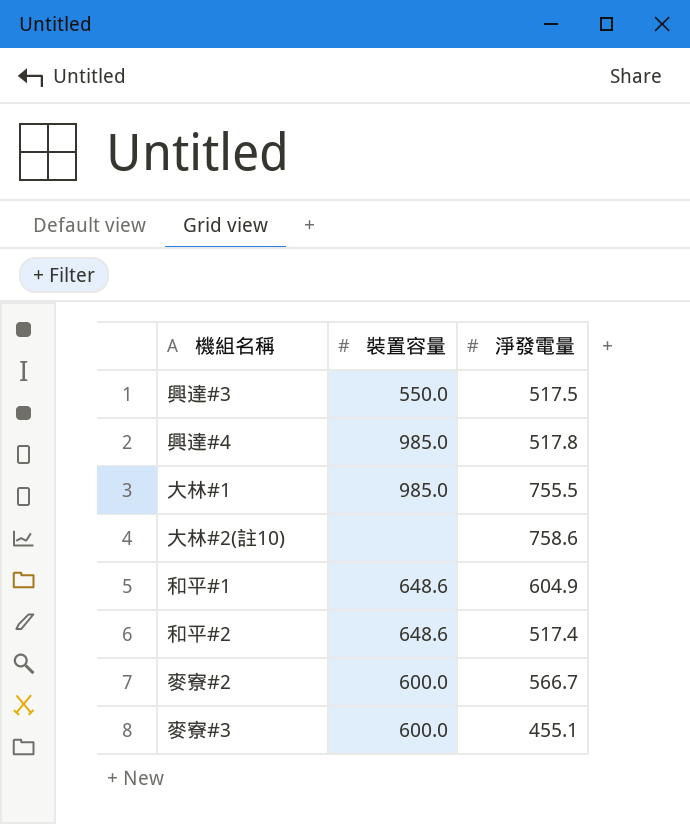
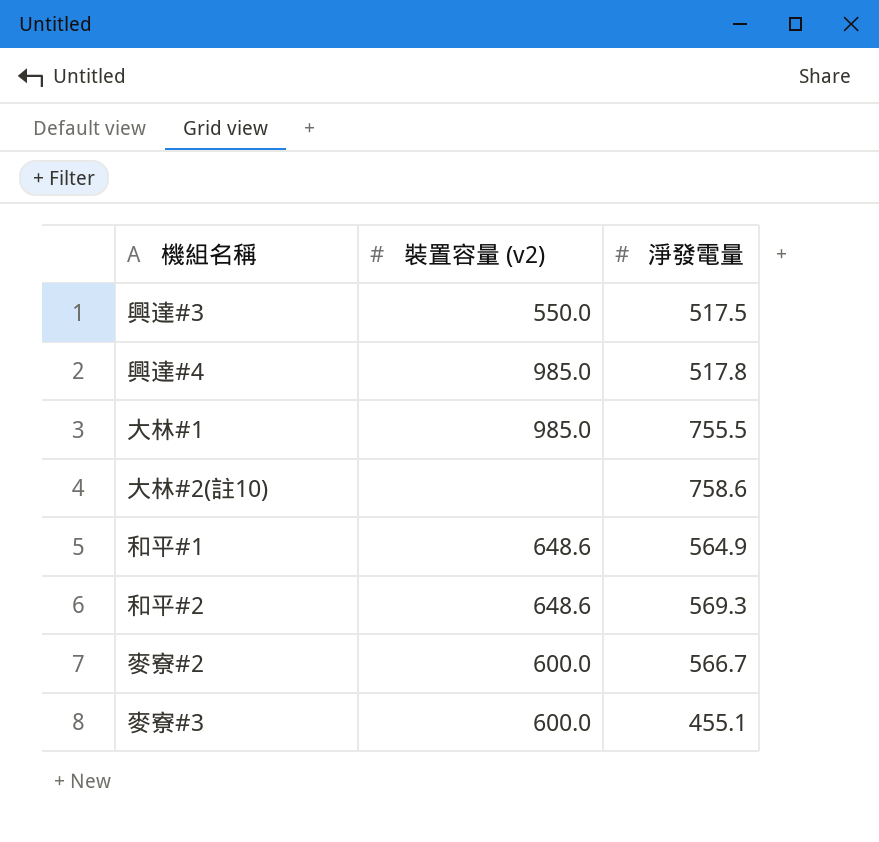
column name: 裝置容量 -> 裝置容量 (v2)
和平#1 | 淨發電量: 604.9 -> 564.9
和平#2 | 淨發電量: 517.4 -> 569.3

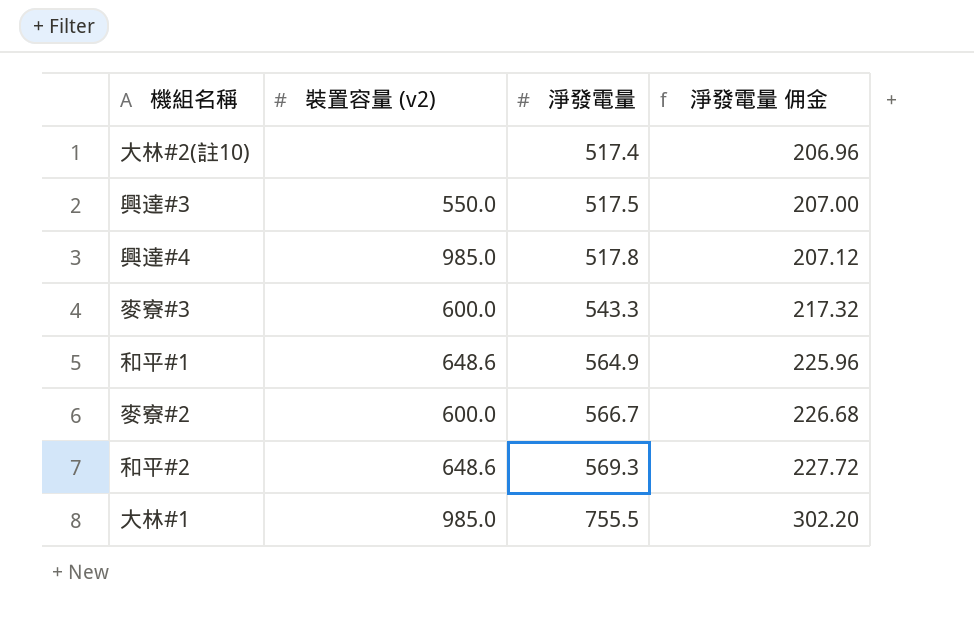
row order: none -> 淨發電量 ascending
column 淨發電量 佣金 | formula: none -> [淨發電量] * 0.4
大林#2(註10) | 淨發電量: 758.6 -> 517.4
麥寮#3 | 淨發電量: 455.1 -> 543.3

